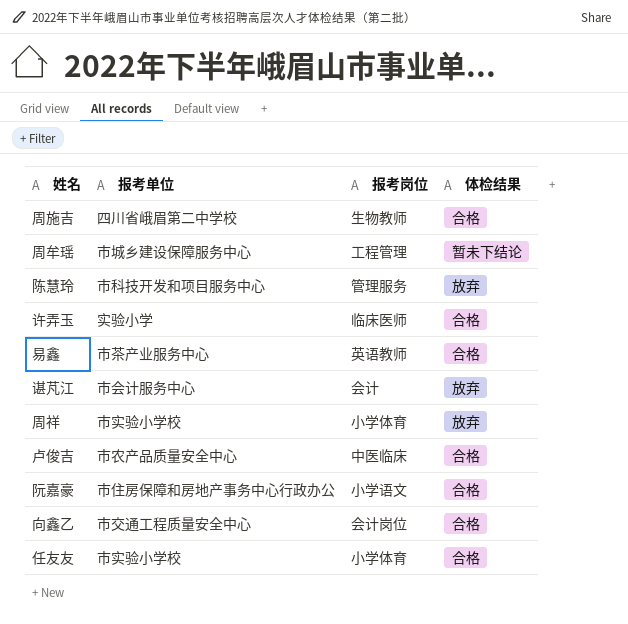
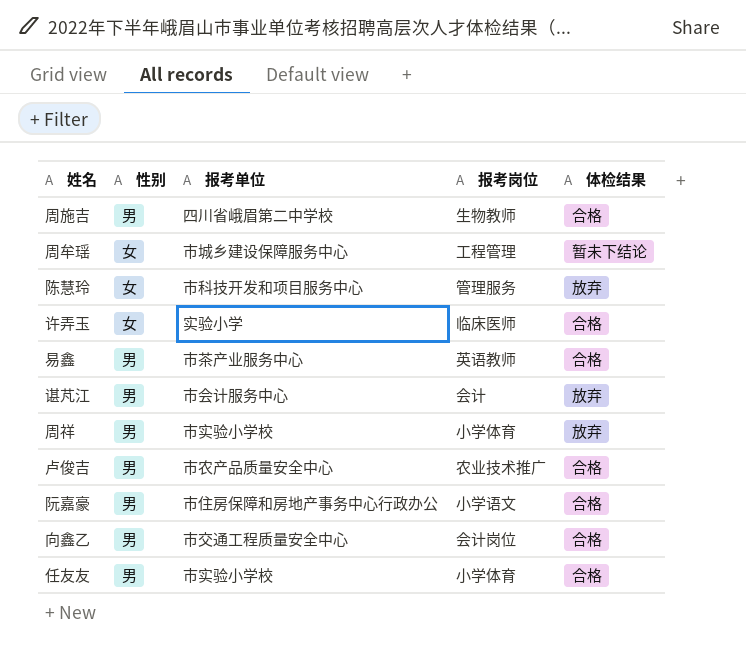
column 性别 | position: none -> 2
卢俊吉 | 报考岗位: 中医临床 -> 农业技术推广

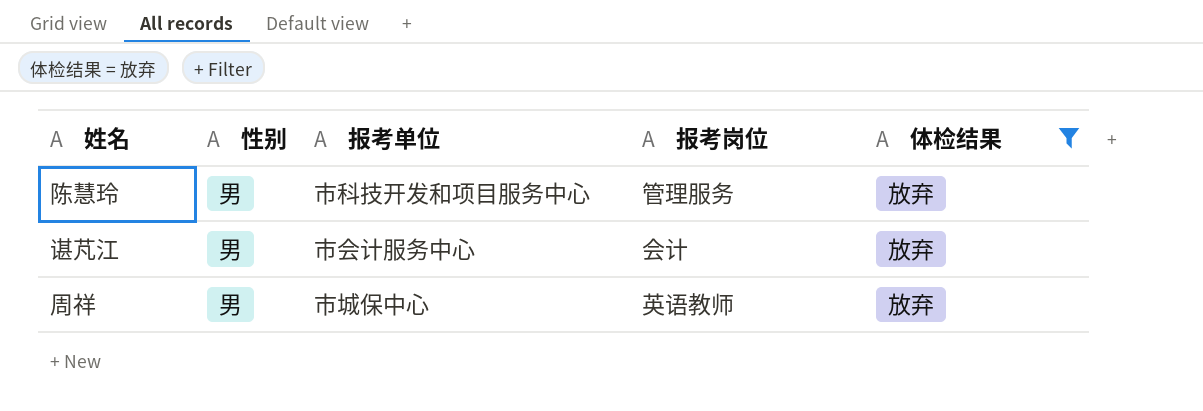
filter: none -> 体检结果 = 放弃
陈慧玲 | 性别: 女 -> 男
周祥 | 报考单位: 市实验小学校 -> 市城保中心
周祥 | 报考岗位: 小学体育 -> 英语教师

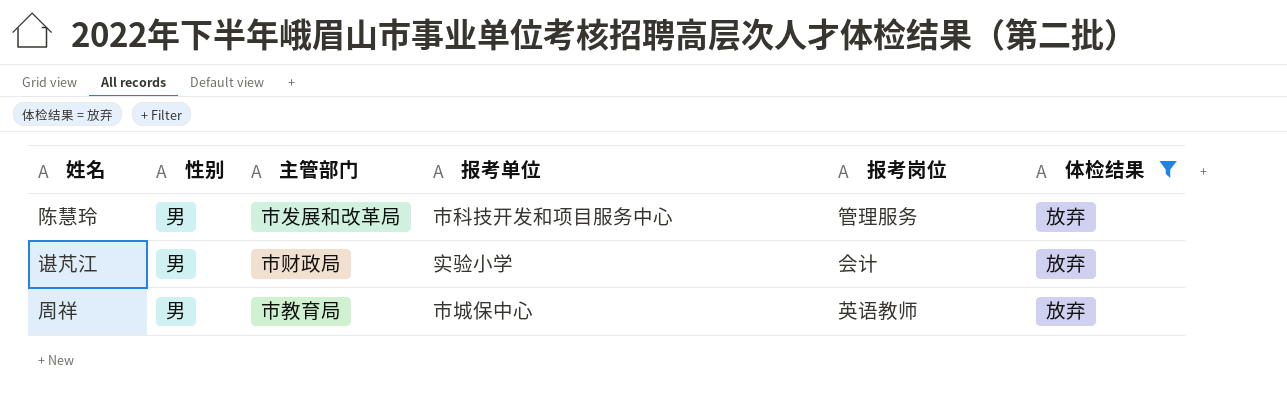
column 主管部门 | position: none -> 3
谌芃江 | 报考单位: 市会计服务中心 -> 实验小学

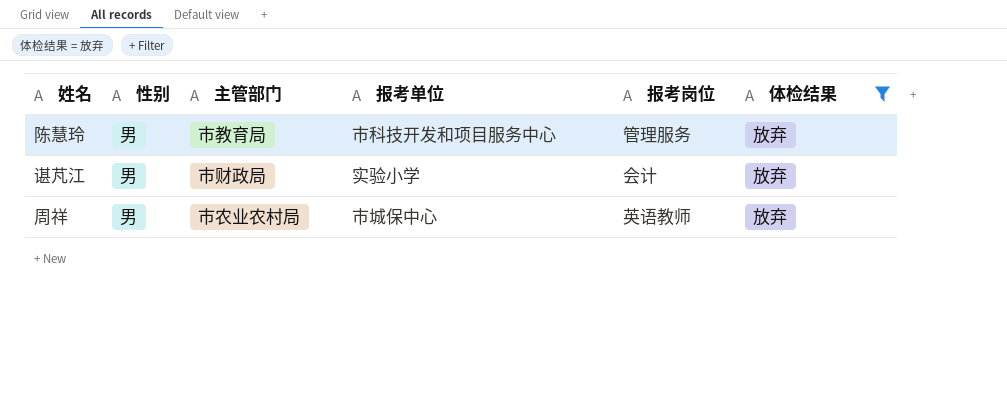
陈慧玲 | 主管部门: 市发展和改革局 -> 市教育局
周祥 | 主管部门: 市教育局 -> 市农业农村局

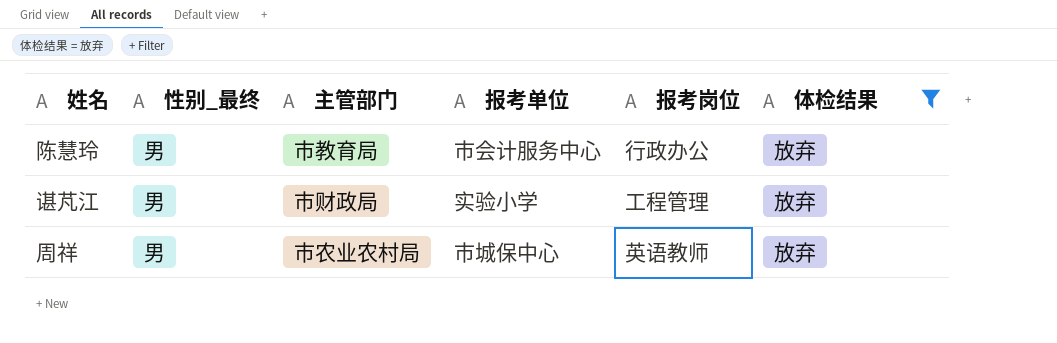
column name: 性别 -> 性别_最终
陈慧玲 | 报考单位: 市科技开发和项目服务中心 -> 市会计服务中心
陈慧玲 | 报考岗位: 管理服务 -> 行政办公
谌芃江 | 报考岗位: 会计 -> 工程管理

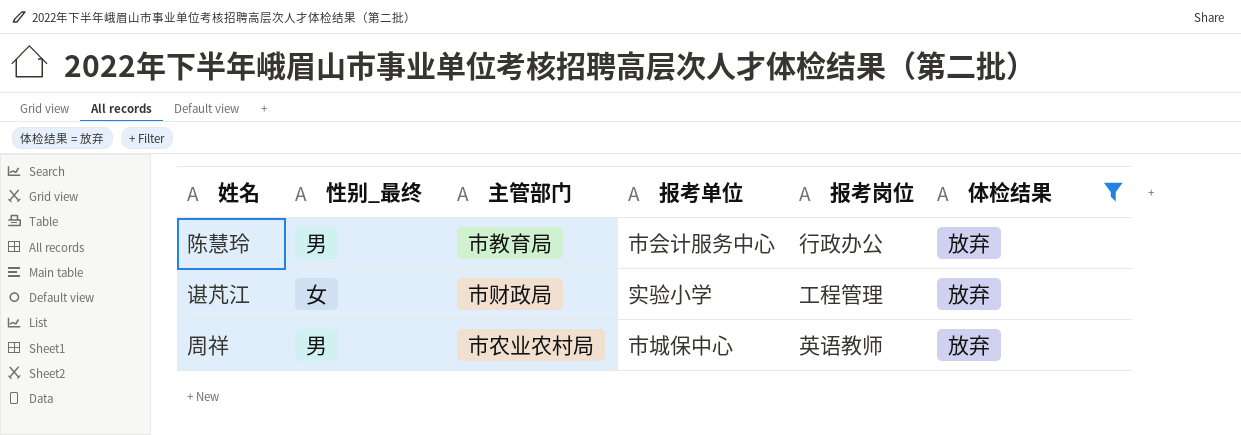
谌芃江 | 性别_最终: 男 -> 女

